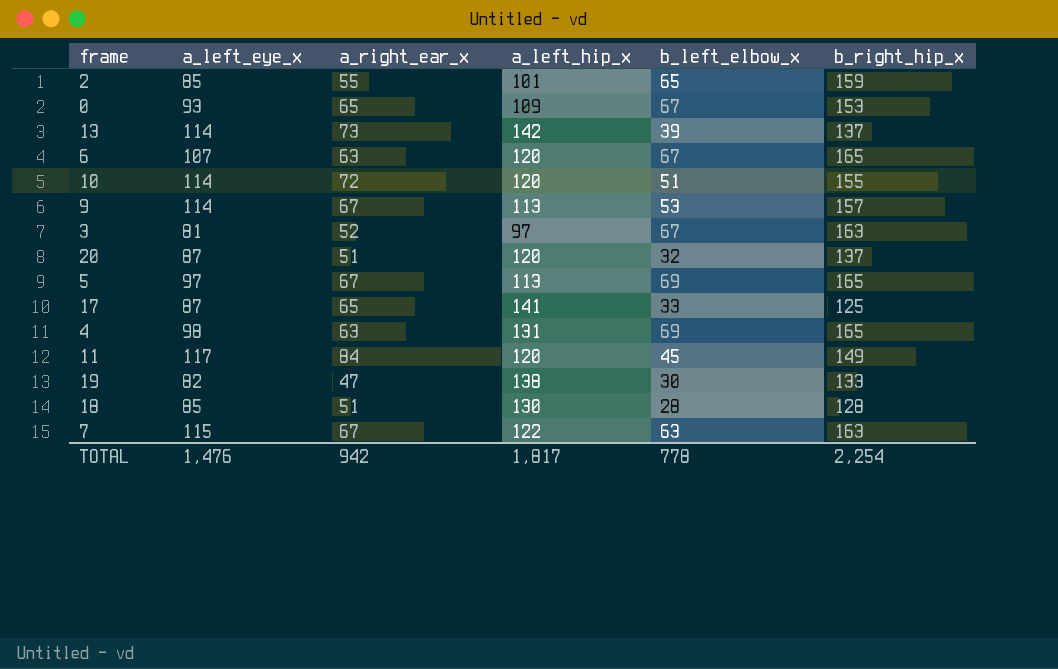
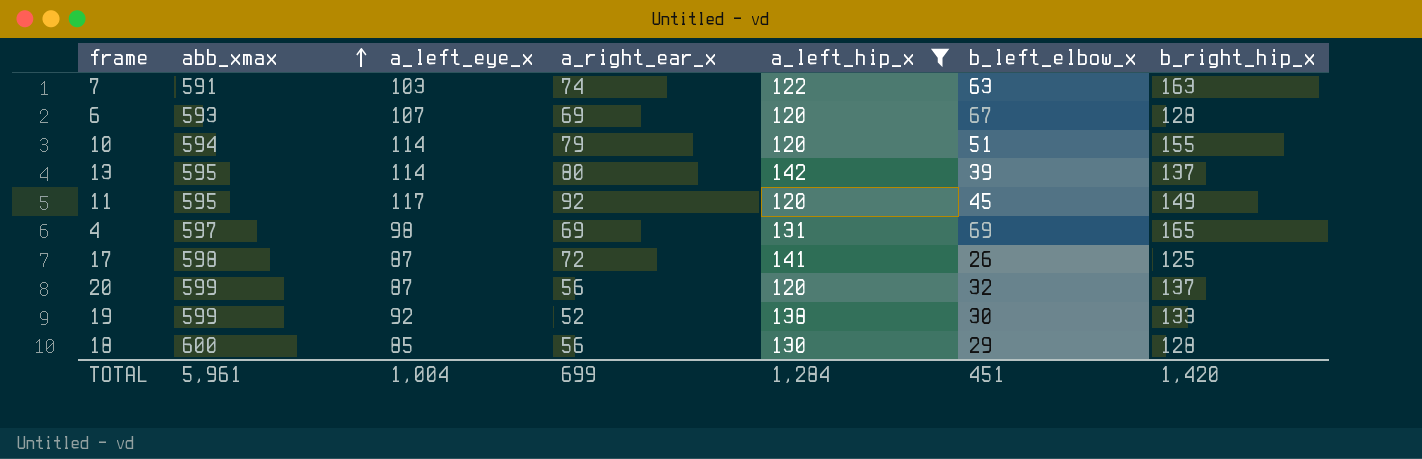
filter: none -> a_left_hip_x >= 120
row order: none -> abb_xmax ascending
column abb_xmax | position: none -> 2
7 | a_left_eye_x: 115 -> 103
7 | a_right_ear_x: 67 -> 74
6 | a_right_ear_x: 63 -> 69
6 | b_right_hip_x: 165 -> 128
10 | a_right_ear_x: 72 -> 79
13 | a_right_ear_x: 73 -> 80
11 | a_right_ear_x: 84 -> 92
4 | a_right_ear_x: 63 -> 69
17 | a_right_ear_x: 65 -> 72
17 | b_left_elbow_x: 33 -> 26
20 | a_right_ear_x: 51 -> 56
19 | a_left_eye_x: 82 -> 92
19 | a_right_ear_x: 47 -> 52
18 | a_right_ear_x: 51 -> 56
18 | b_left_elbow_x: 28 -> 29
TOTAL | a_left_eye_x: 1,476 -> 1,004
TOTAL | a_right_ear_x: 942 -> 699
TOTAL | a_left_hip_x: 1,817 -> 1,284
TOTAL | b_left_elbow_x: 778 -> 451
TOTAL | b_right_hip_x: 2,254 -> 1,420

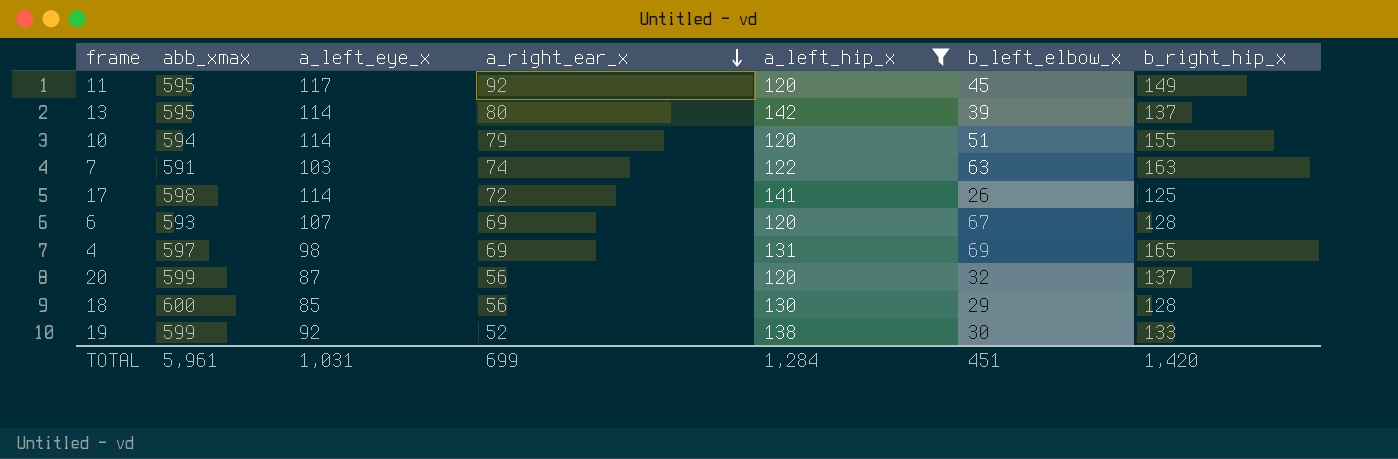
row order: abb_xmax ascending -> a_right_ear_x descending
17 | a_left_eye_x: 87 -> 114
TOTAL | a_left_eye_x: 1,004 -> 1,031

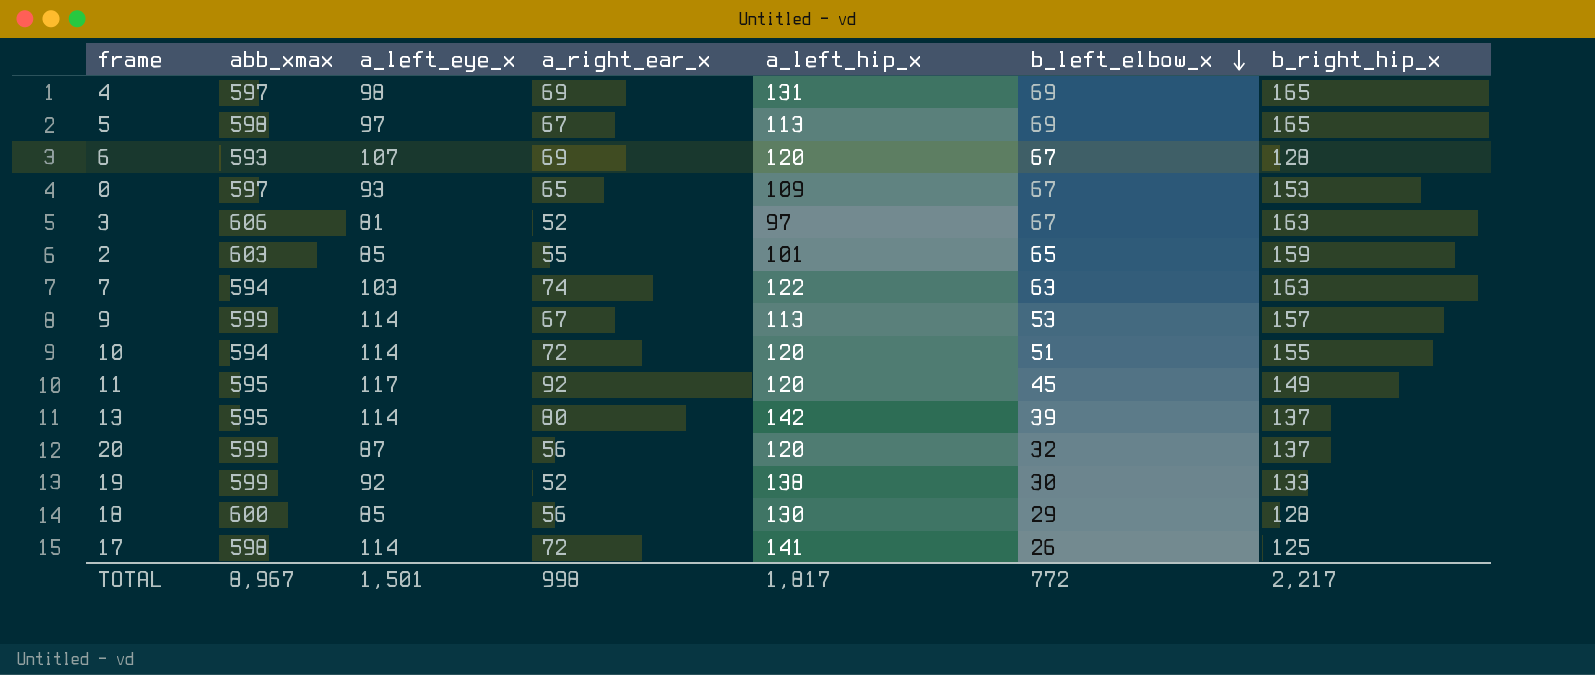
filter: a_left_hip_x >= 120 -> none
row order: a_right_ear_x descending -> b_left_elbow_x descending
7 | abb_xmax: 591 -> 594
10 | a_right_ear_x: 79 -> 72
TOTAL | abb_xmax: 5,961 -> 8,967
TOTAL | a_left_eye_x: 1,031 -> 1,501
TOTAL | a_right_ear_x: 699 -> 998
TOTAL | a_left_hip_x: 1,284 -> 1,817
TOTAL | b_left_elbow_x: 451 -> 772
TOTAL | b_right_hip_x: 1,420 -> 2,217

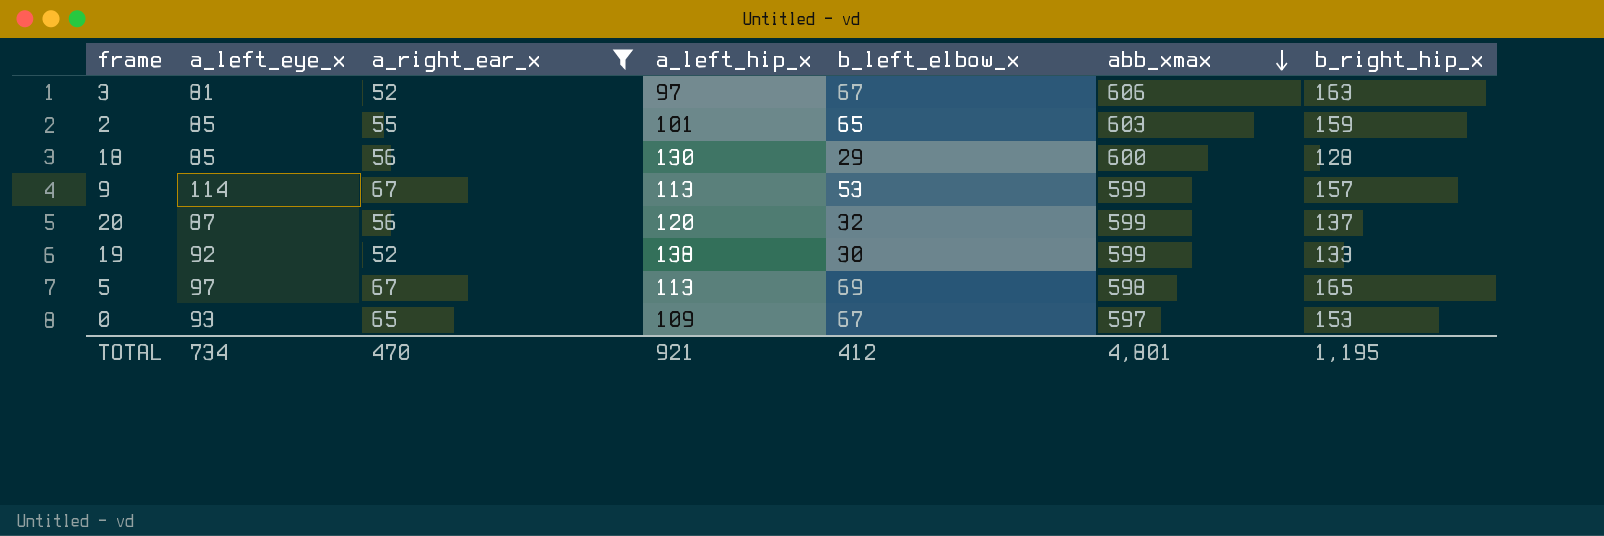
filter: none -> a_right_ear_x <= 67
row order: b_left_elbow_x descending -> abb_xmax descending
column abb_xmax | position: 2 -> 6
TOTAL | a_left_eye_x: 1,501 -> 734
TOTAL | a_right_ear_x: 998 -> 470
TOTAL | a_left_hip_x: 1,817 -> 921
TOTAL | b_left_elbow_x: 772 -> 412
TOTAL | abb_xmax: 8,967 -> 4,801
TOTAL | b_right_hip_x: 2,217 -> 1,195

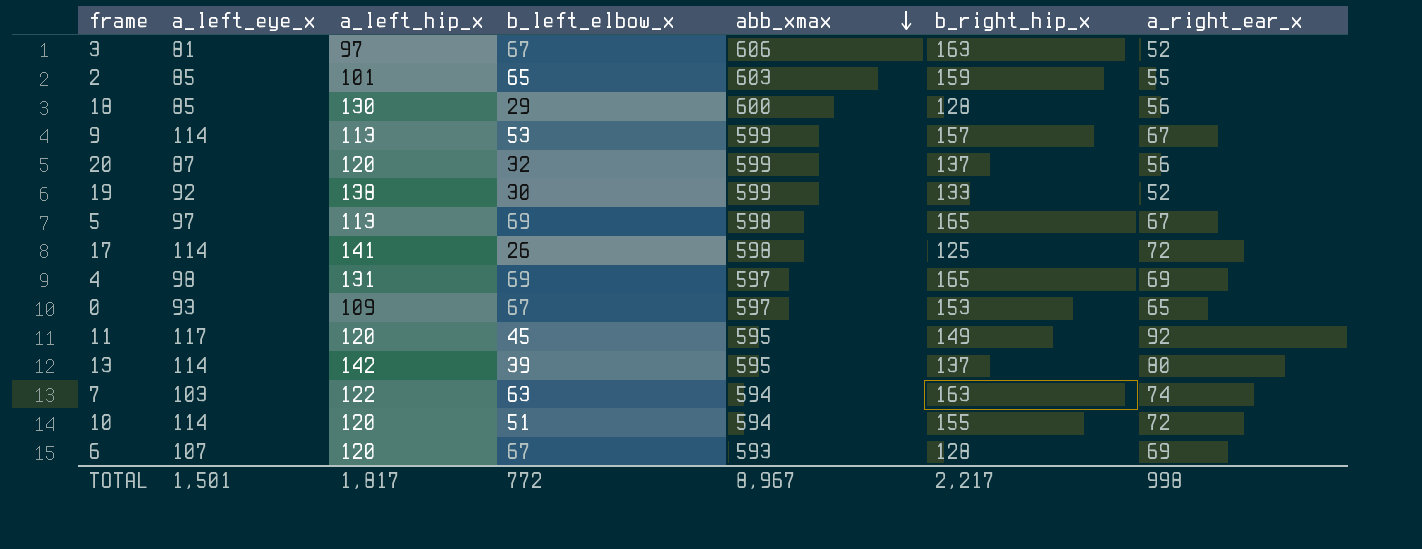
filter: a_right_ear_x <= 67 -> none
column a_right_ear_x | position: 3 -> 7
TOTAL | a_left_eye_x: 734 -> 1,501
TOTAL | a_left_hip_x: 921 -> 1,817
TOTAL | b_left_elbow_x: 412 -> 772
TOTAL | abb_xmax: 4,801 -> 8,967
TOTAL | b_right_hip_x: 1,195 -> 2,217
TOTAL | a_right_ear_x: 470 -> 998

